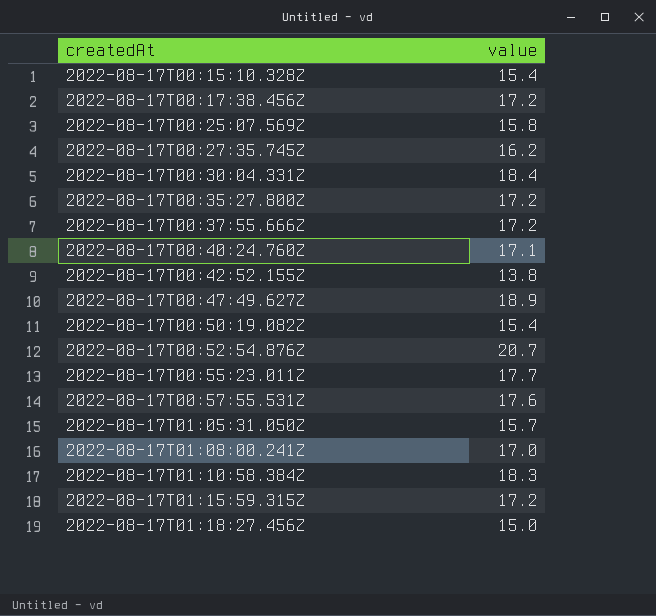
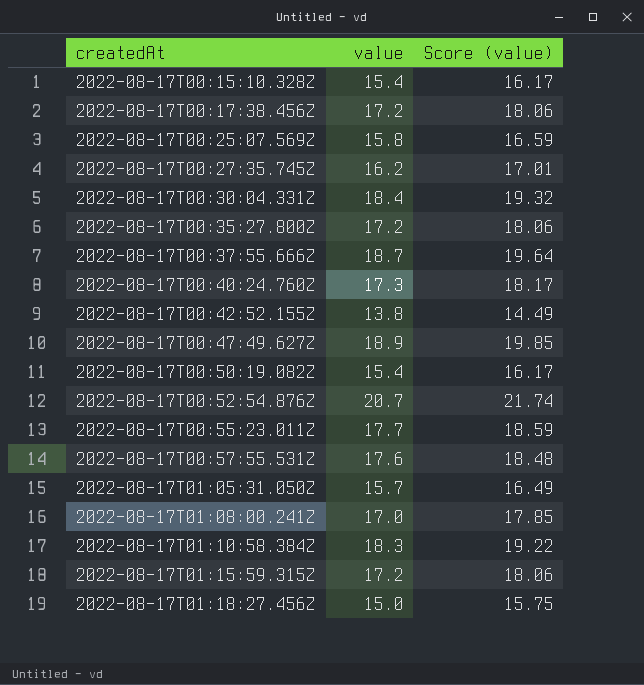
column Score (value) | formula: none -> [value] * 1.05
2022-08-17T00:37:55.666Z | value: 17.2 -> 18.7
2022-08-17T00:40:24.760Z | value: 17.1 -> 17.3

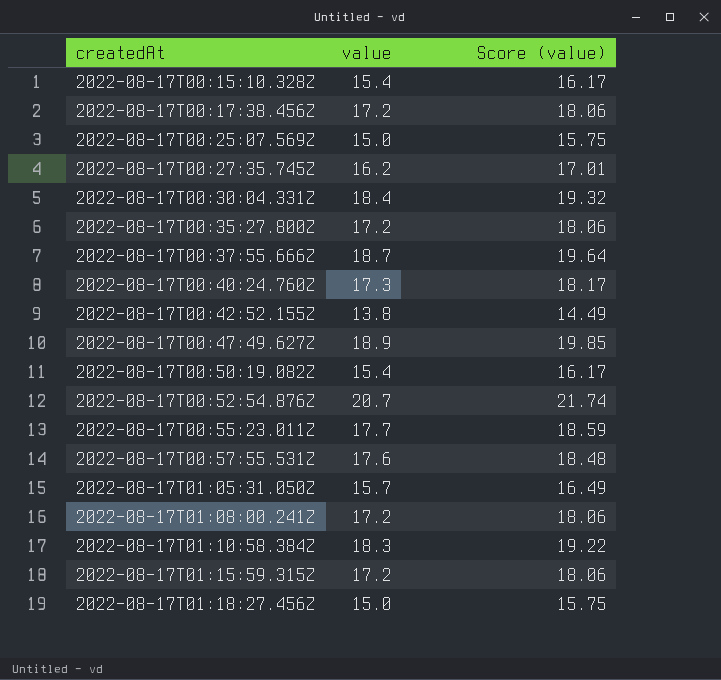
2022-08-17T00:25:07.569Z | value: 15.8 -> 15.0
2022-08-17T00:25:07.569Z | Score (value): 16.59 -> 15.75
2022-08-17T01:08:00.241Z | value: 17.0 -> 17.2
2022-08-17T01:08:00.241Z | Score (value): 17.85 -> 18.06

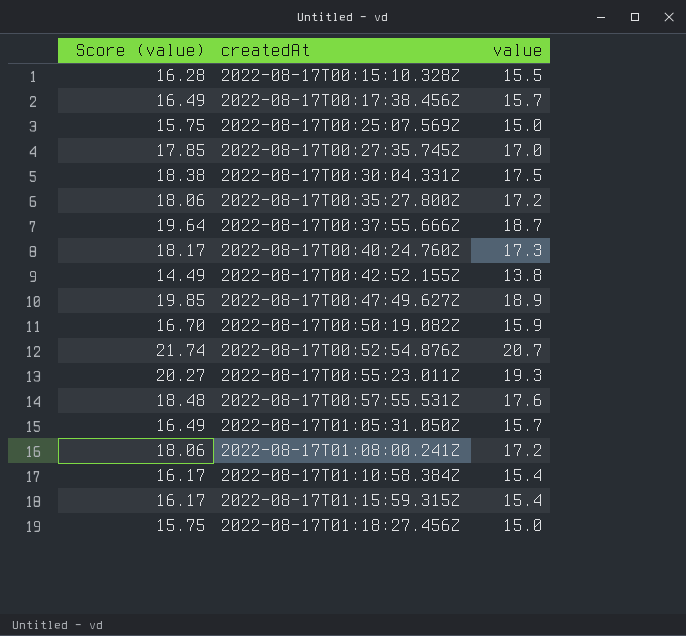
column Score (value) | position: 3 -> 1
2022-08-17T00:15:10.328Z | Score (value): 16.17 -> 16.28
2022-08-17T00:15:10.328Z | value: 15.4 -> 15.5
2022-08-17T00:17:38.456Z | Score (value): 18.06 -> 16.49
2022-08-17T00:17:38.456Z | value: 17.2 -> 15.7
2022-08-17T00:27:35.745Z | Score (value): 17.01 -> 17.85
2022-08-17T00:27:35.745Z | value: 16.2 -> 17.0
2022-08-17T00:30:04.331Z | Score (value): 19.32 -> 18.38
2022-08-17T00:30:04.331Z | value: 18.4 -> 17.5
2022-08-17T00:50:19.082Z | Score (value): 16.17 -> 16.70
2022-08-17T00:50:19.082Z | value: 15.4 -> 15.9
2022-08-17T00:55:23.011Z | Score (value): 18.59 -> 20.27
2022-08-17T00:55:23.011Z | value: 17.7 -> 19.3
2022-08-17T01:10:58.384Z | Score (value): 19.22 -> 16.17
2022-08-17T01:10:58.384Z | value: 18.3 -> 15.4
2022-08-17T01:15:59.315Z | Score (value): 18.06 -> 16.17
2022-08-17T01:15:59.315Z | value: 17.2 -> 15.4

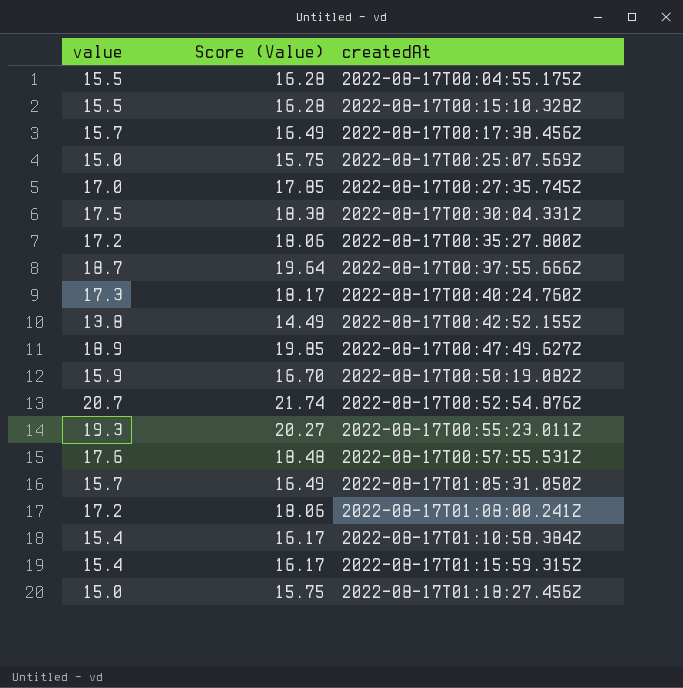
column value | position: 3 -> 1
column name: Score (value) -> Score (Value)
row 2022-08-17T00:04:55.175Z: none -> 15.5 | 16.28

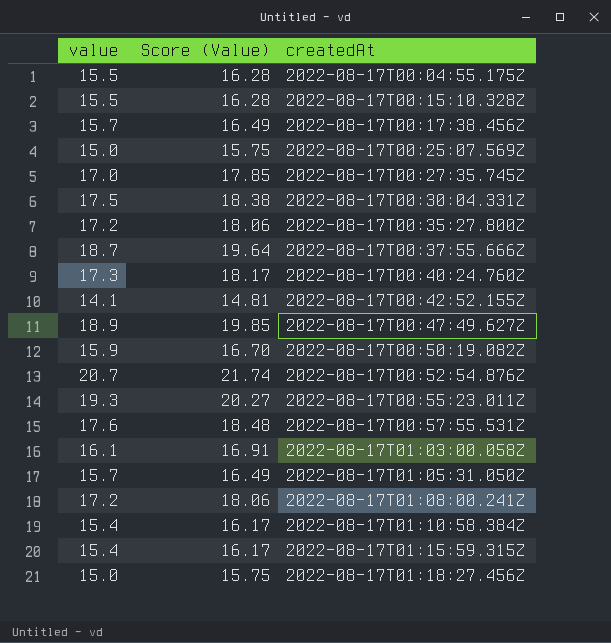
2022-08-17T00:42:52.155Z | value: 13.8 -> 14.1
2022-08-17T00:42:52.155Z | Score (Value): 14.49 -> 14.81
row 2022-08-17T01:03:00.058Z: none -> 16.1 | 16.91

